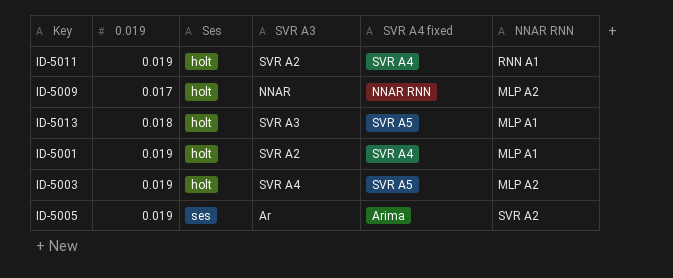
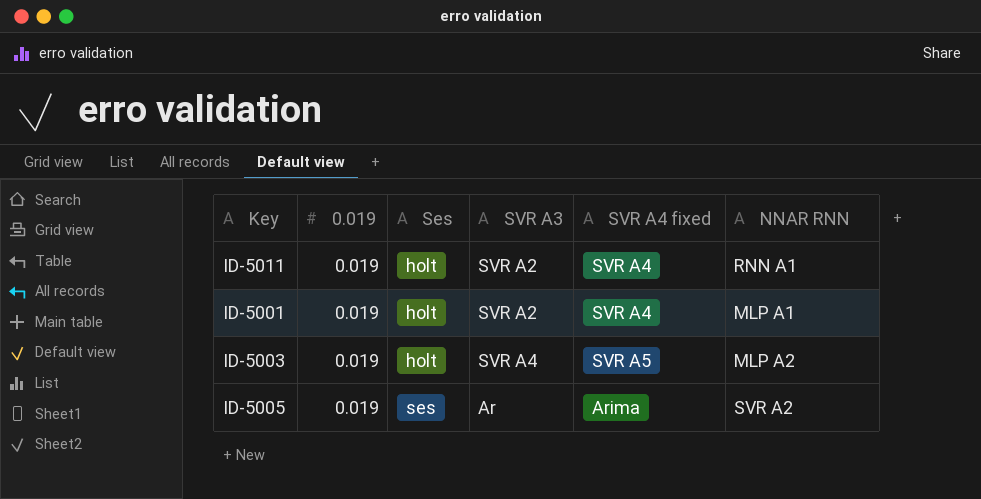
row ID-5009: 0.017 | holt | NNAR | NNAR RNN | MLP A2 -> none
row ID-5013: 0.018 | holt | SVR A3 | SVR A5 | MLP A1 -> none

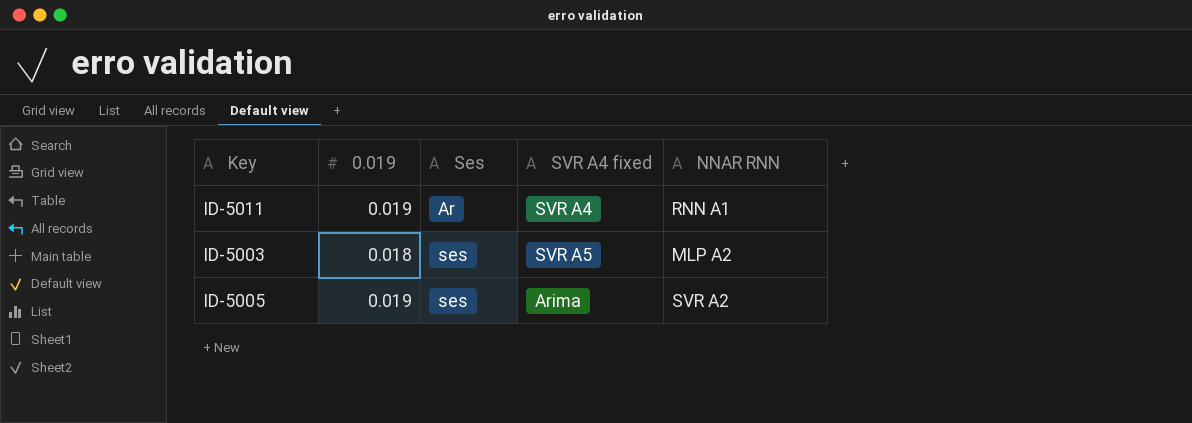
column SVR A3 | position: 4 -> none
row ID-5001: 0.019 | holt | SVR A2 | SVR A4 | MLP A1 -> none
ID-5011 | Ses: holt -> Ar
ID-5003 | 0.019: 0.019 -> 0.018
ID-5003 | Ses: holt -> ses

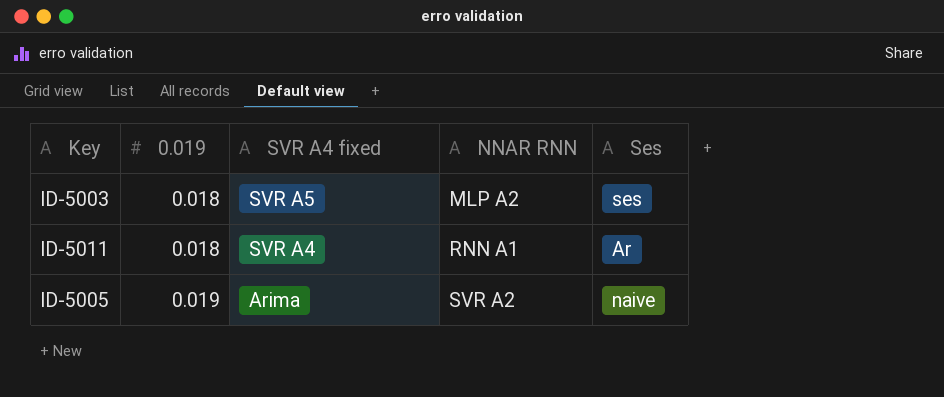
row order: Ses ascending -> 0.019 ascending
column Ses | position: 3 -> 5
ID-5011 | 0.019: 0.019 -> 0.018
ID-5005 | Ses: ses -> naive

